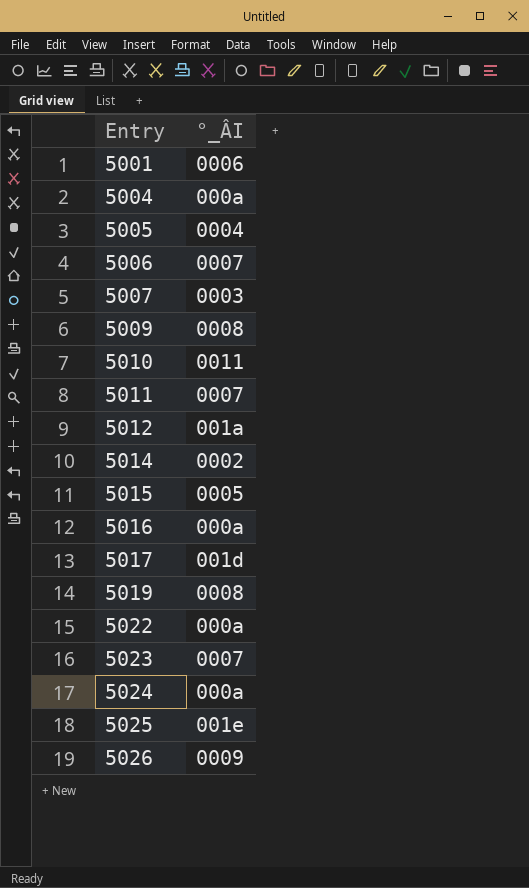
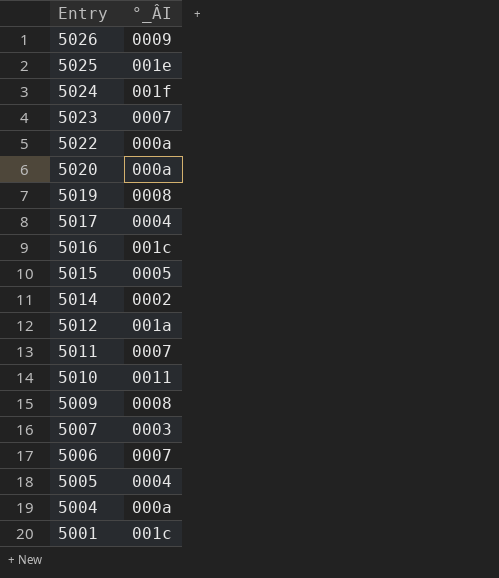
row order: Entry ascending -> Entry descending
5024 | °_ÂI: 000a -> 001f
row 5020: none -> 000a
5017 | °_ÂI: 001d -> 0004
5016 | °_ÂI: 000a -> 001c
5001 | °_ÂI: 0006 -> 001c

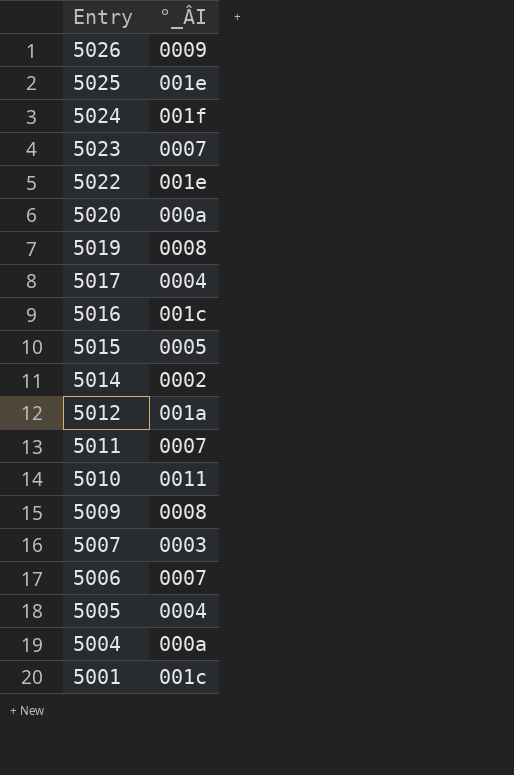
5022 | °_ÂI: 000a -> 001e

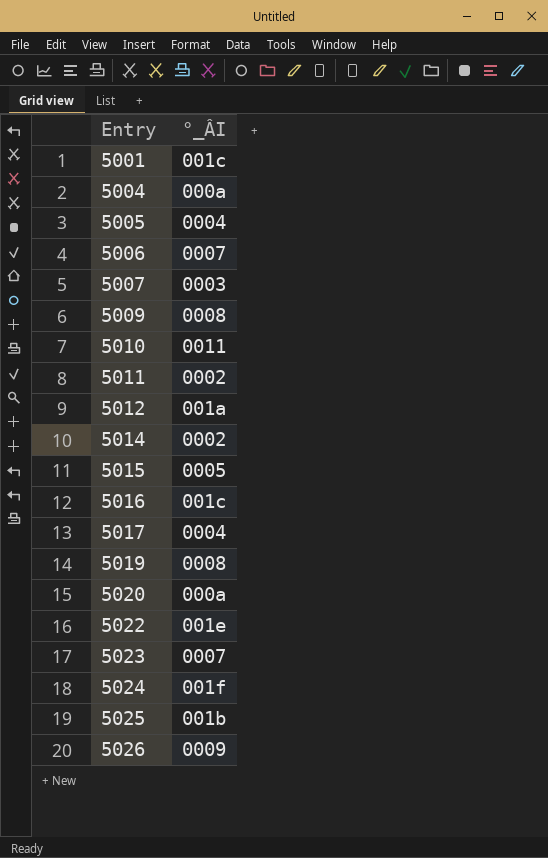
row order: Entry descending -> Entry ascending
5011 | °_ÂI: 0007 -> 0002
5025 | °_ÂI: 001e -> 001b

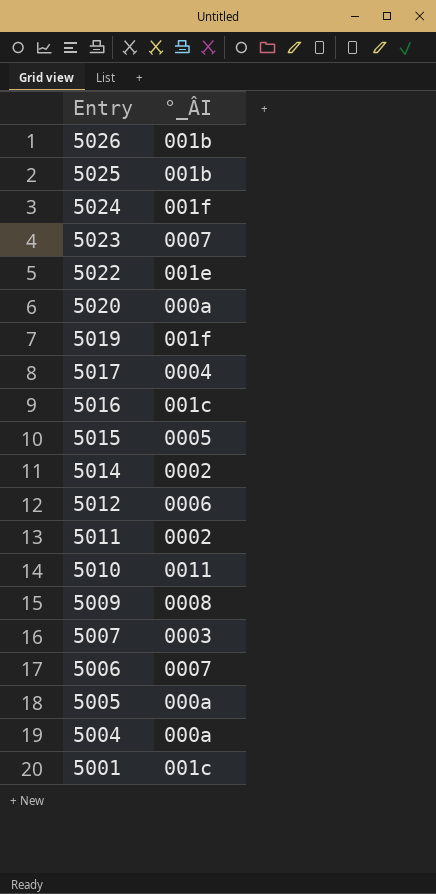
row order: Entry ascending -> Entry descending
5026 | °_ÂI: 0009 -> 001b
5019 | °_ÂI: 0008 -> 001f
5012 | °_ÂI: 001a -> 0006
5005 | °_ÂI: 0004 -> 000a

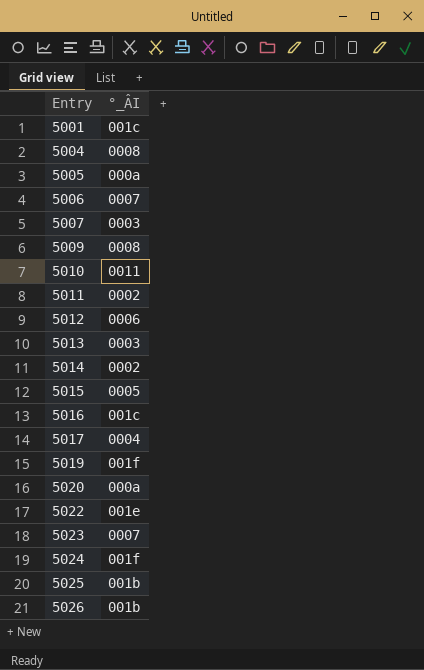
row order: Entry descending -> Entry ascending
5004 | °_ÂI: 000a -> 0008
row 5013: none -> 0003

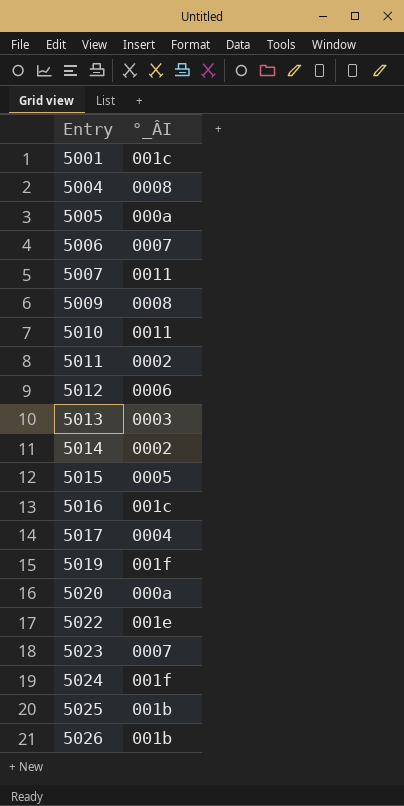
5007 | °_ÂI: 0003 -> 0011

